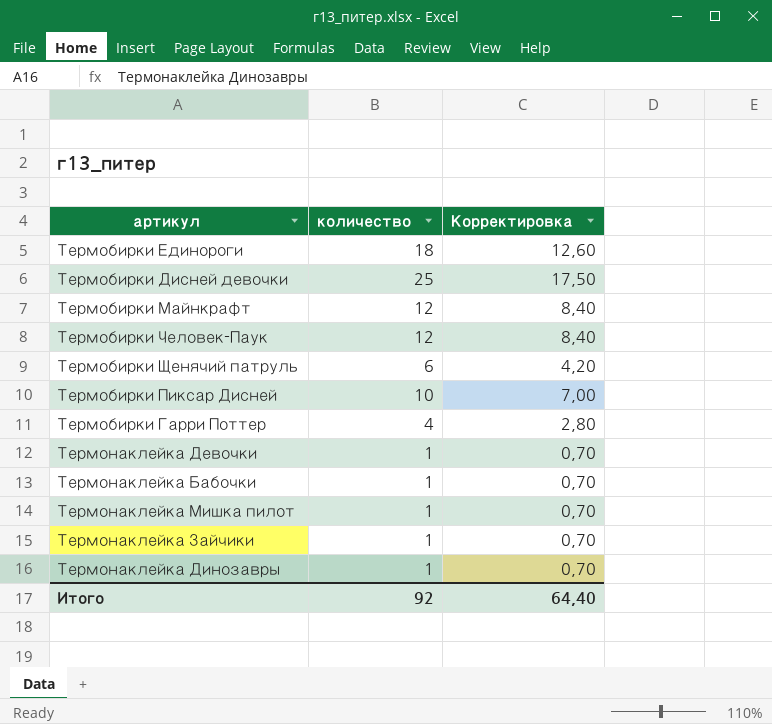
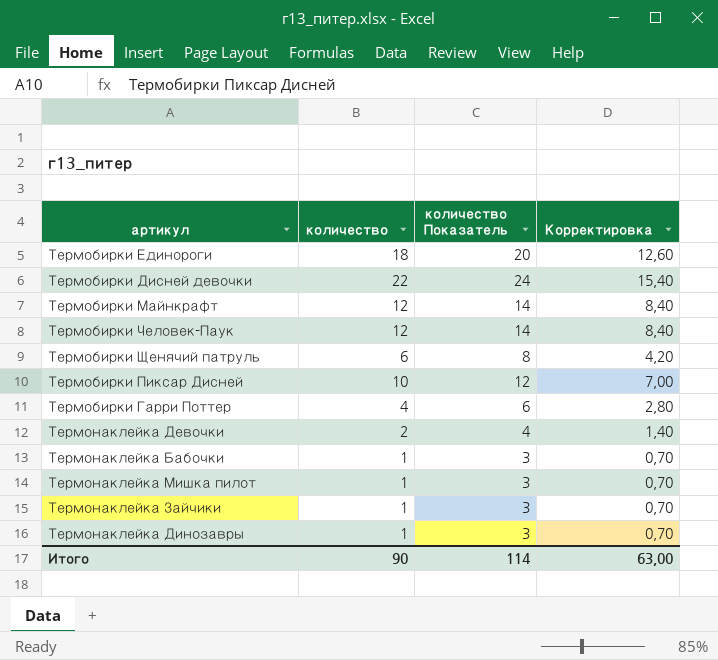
column количество Показатель | formula: none -> [количество] + 2
Термобирки Дисней девочки | количество: 25 -> 22
Термобирки Дисней девочки | Корректировка: 17,50 -> 15,40
Термонаклейка Девочки | количество: 1 -> 2
Термонаклейка Девочки | Корректировка: 0,70 -> 1,40
Итого | количество: 92 -> 90
Итого | Корректировка: 64,40 -> 63,00

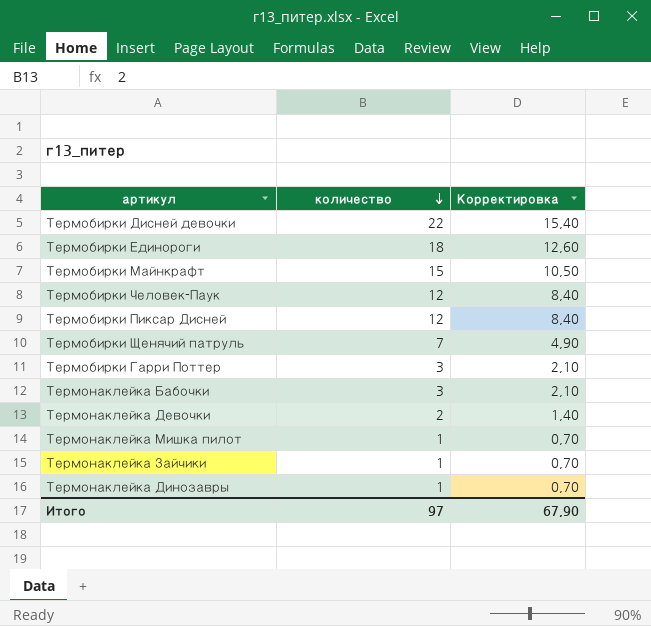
row order: none -> количество descending
column количество Показатель | formula: [количество] + 2 -> none
Термобирки Майнкрафт | количество: 12 -> 15
Термобирки Майнкрафт | Корректировка: 8,40 -> 10,50
Термобирки Пиксар Дисней | количество: 10 -> 12
Термобирки Пиксар Дисней | Корректировка: 7,00 -> 8,40
Термобирки Щенячий патруль | количество: 6 -> 7
Термобирки Щенячий патруль | Корректировка: 4,20 -> 4,90
Термобирки Гарри Поттер | количество: 4 -> 3
Термобирки Гарри Поттер | Корректировка: 2,80 -> 2,10
Термонаклейка Бабочки | количество: 1 -> 3
Термонаклейка Бабочки | Корректировка: 0,70 -> 2,10
Итого | количество: 90 -> 97
Итого | Корректировка: 63,00 -> 67,90

